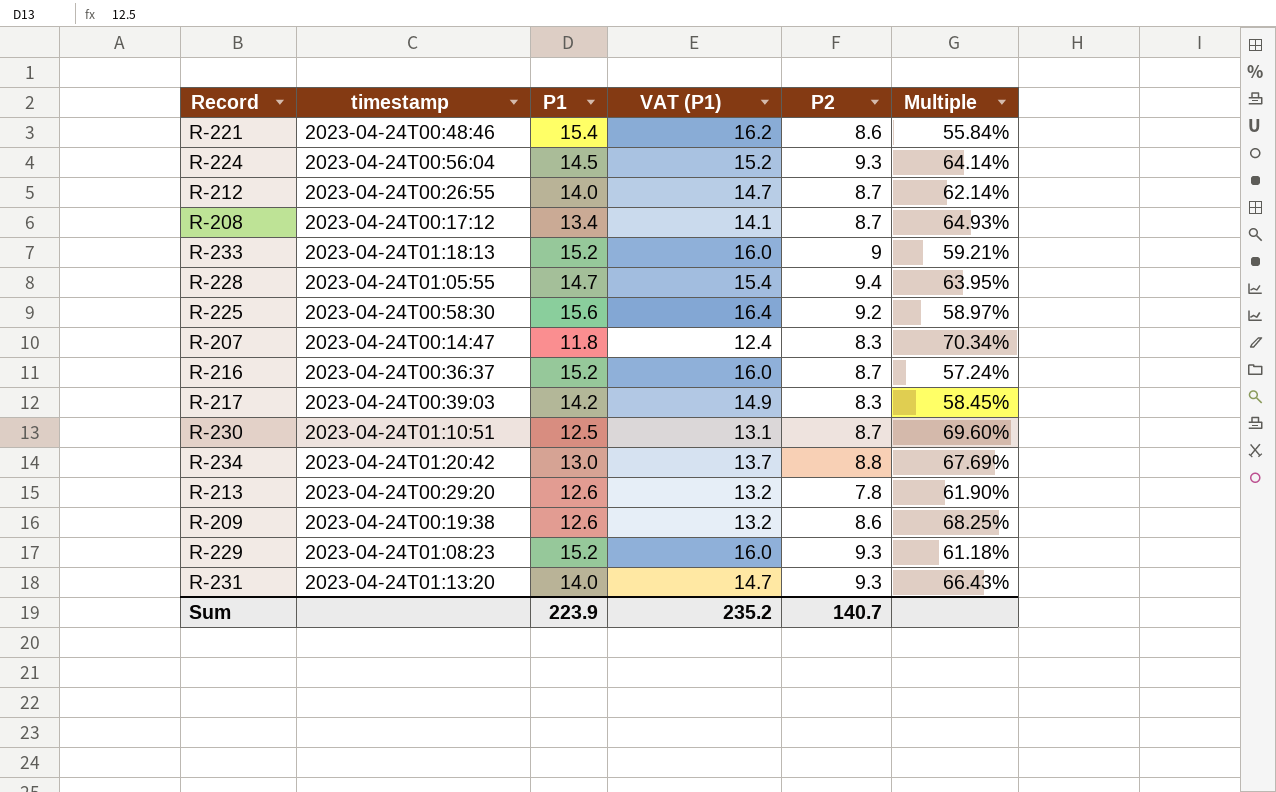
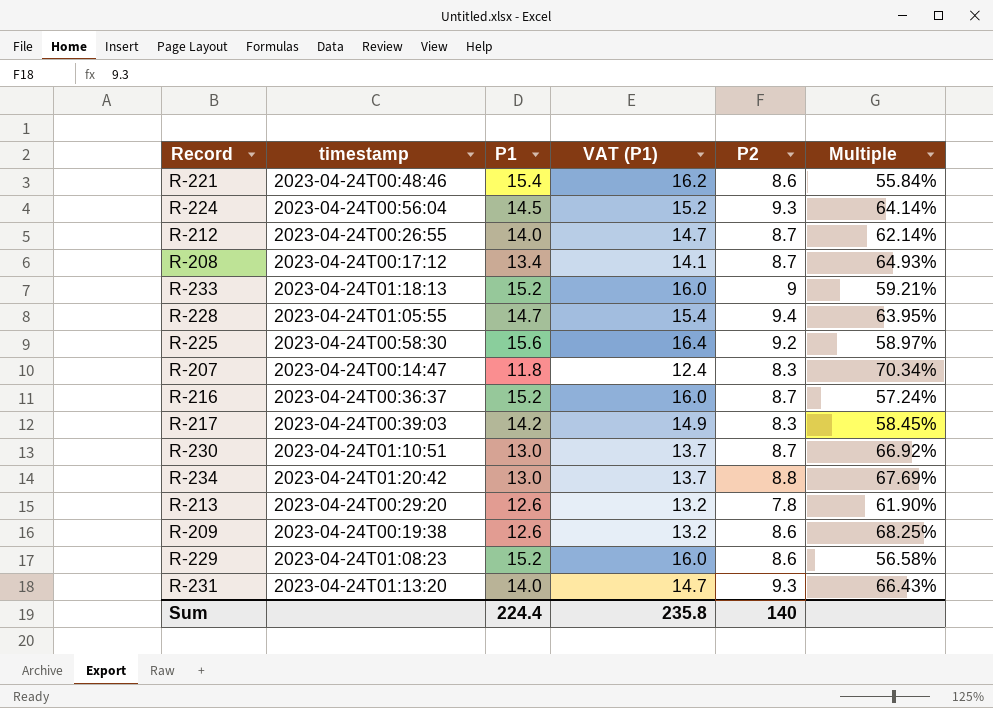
R-230 | P1: 12.5 -> 13.0
R-230 | VAT (P1): 13.1 -> 13.7
R-230 | Multiple: 69.60% -> 66.92%
R-229 | P2: 9.3 -> 8.6
R-229 | Multiple: 61.18% -> 56.58%
Sum | P1: 223.9 -> 224.4
Sum | VAT (P1): 235.2 -> 235.8
Sum | P2: 140.7 -> 140

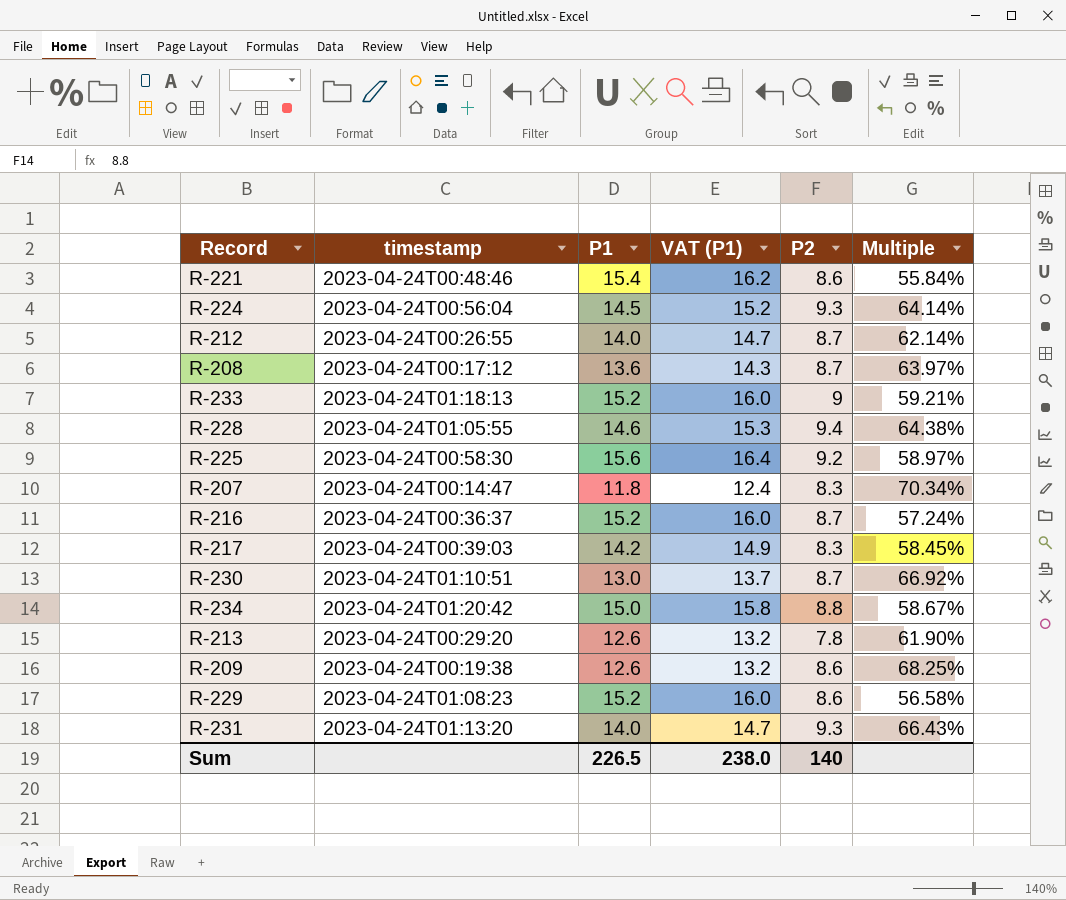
R-208 | P1: 13.4 -> 13.6
R-208 | VAT (P1): 14.1 -> 14.3
R-208 | Multiple: 64.93% -> 63.97%
R-228 | P1: 14.7 -> 14.6
R-228 | VAT (P1): 15.4 -> 15.3
R-228 | Multiple: 63.95% -> 64.38%
R-234 | P1: 13.0 -> 15.0
R-234 | VAT (P1): 13.7 -> 15.8
R-234 | Multiple: 67.69% -> 58.67%
Sum | P1: 224.4 -> 226.5
Sum | VAT (P1): 235.8 -> 238.0

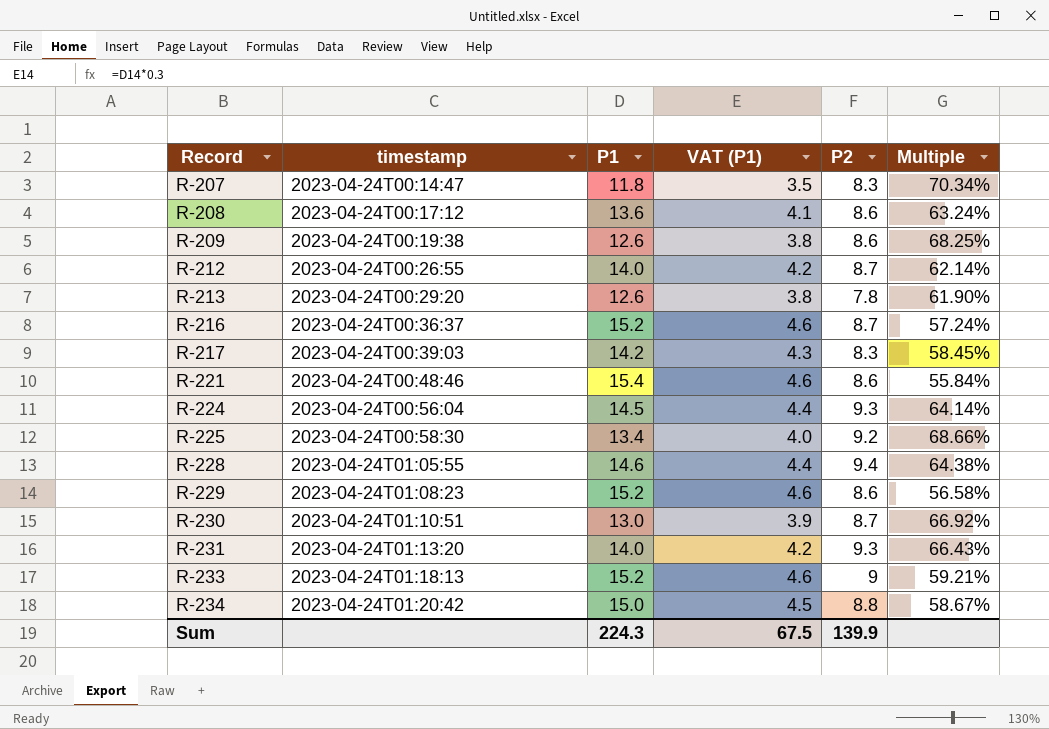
row order: none -> Record ascending
column VAT (P1) | formula: [P1] * 1.05 -> [P1] * 0.3
R-208 | P2: 8.7 -> 8.6
R-208 | Multiple: 63.97% -> 63.24%
R-225 | P1: 15.6 -> 13.4
R-225 | Multiple: 58.97% -> 68.66%
Sum | P1: 226.5 -> 224.3
Sum | VAT (P1): 238.0 -> 67.5
Sum | P2: 140 -> 139.9

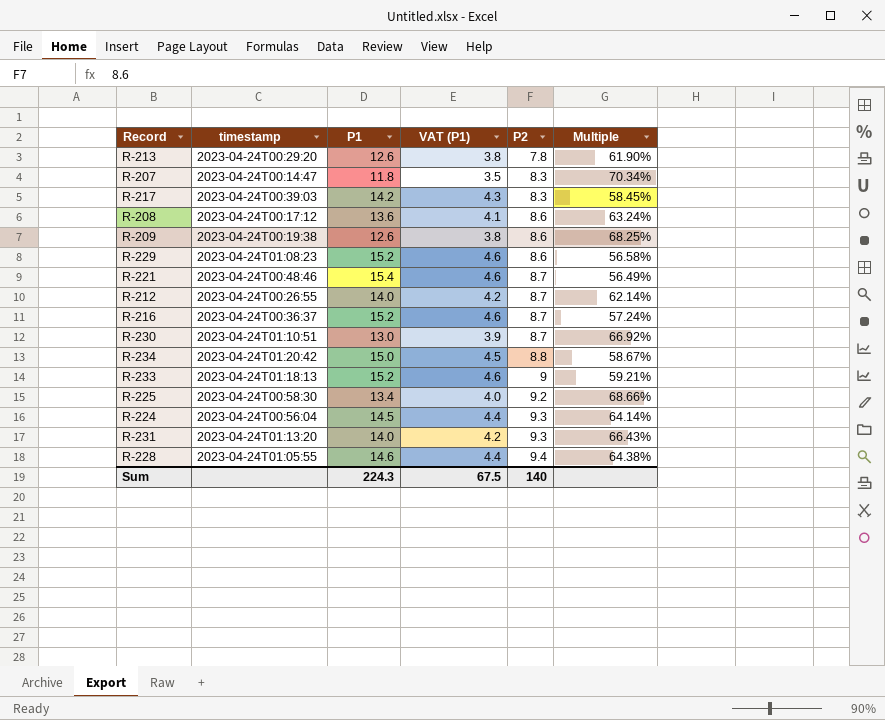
row order: Record ascending -> P2 ascending
R-221 | P2: 8.6 -> 8.7
R-221 | Multiple: 55.84% -> 56.49%
Sum | P2: 139.9 -> 140

